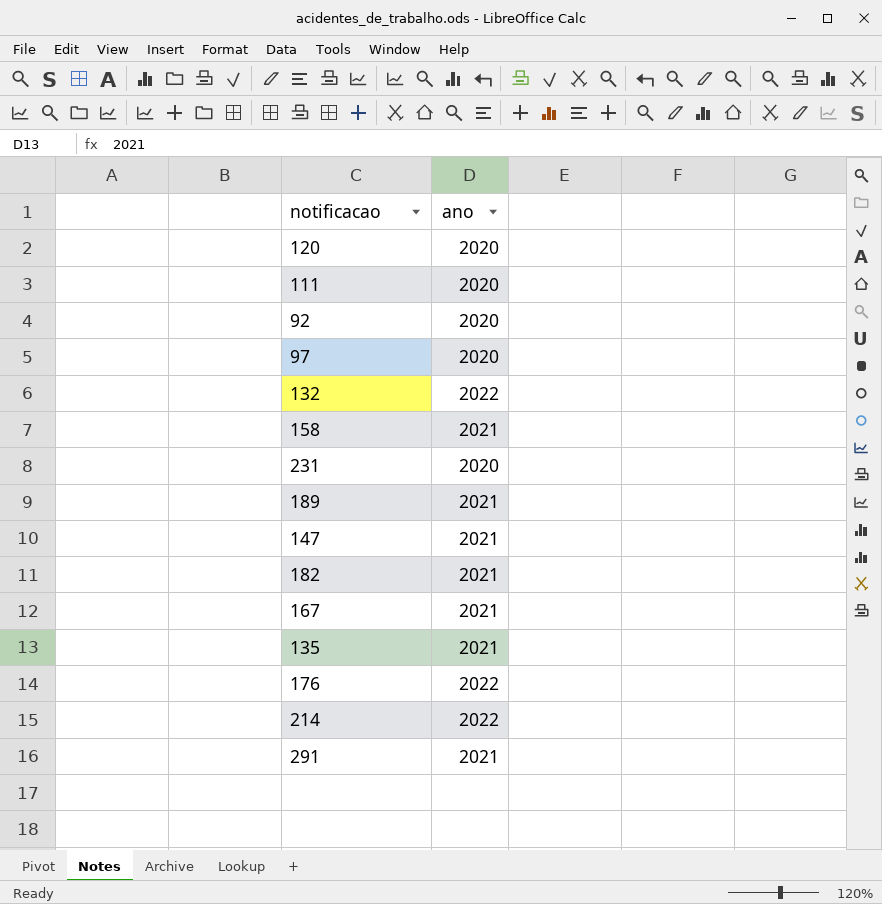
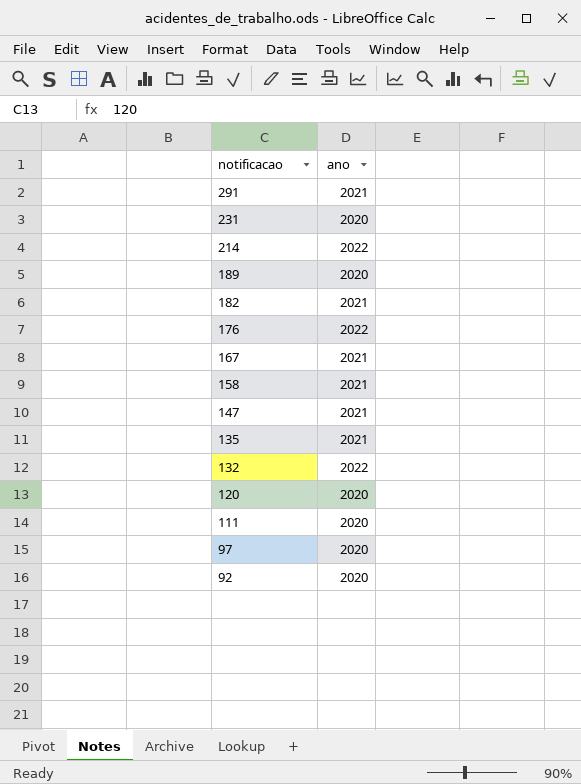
row order: none -> notificacao descending
189 | ano: 2021 -> 2020

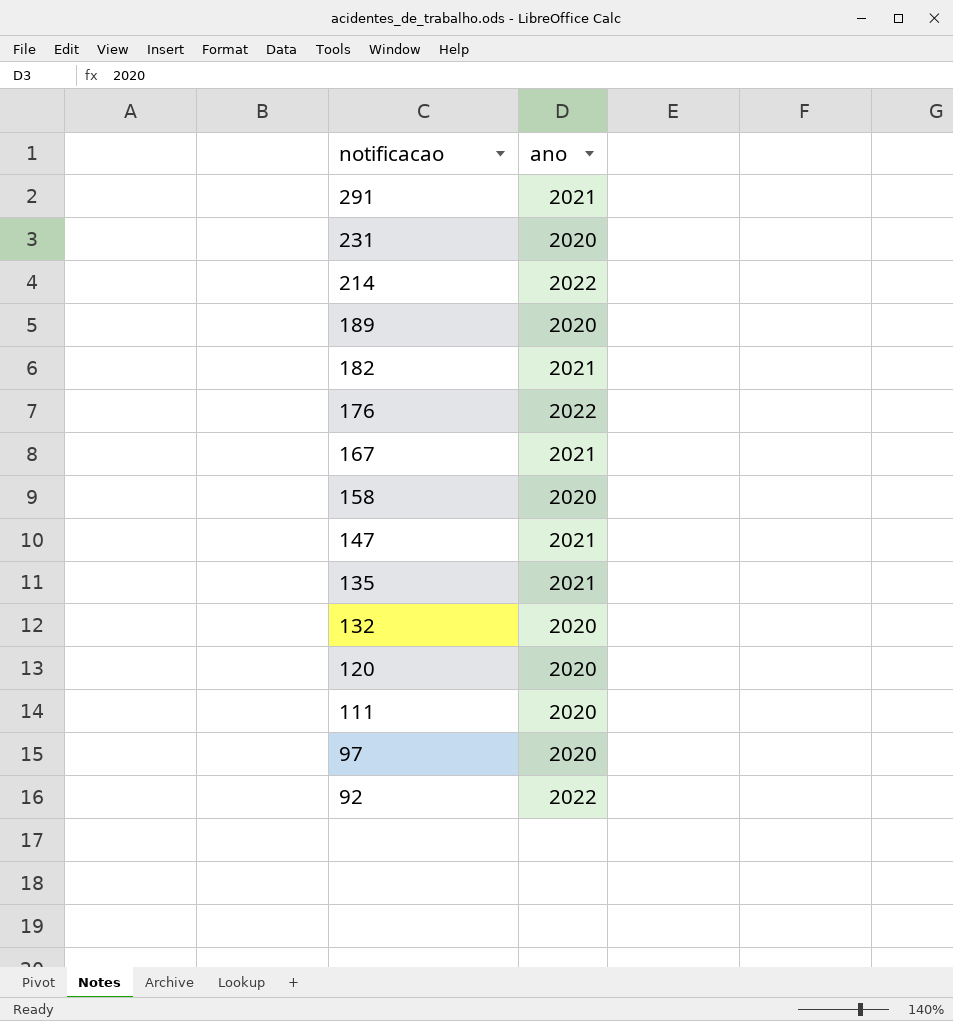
158 | ano: 2021 -> 2020
132 | ano: 2022 -> 2020
92 | ano: 2020 -> 2022

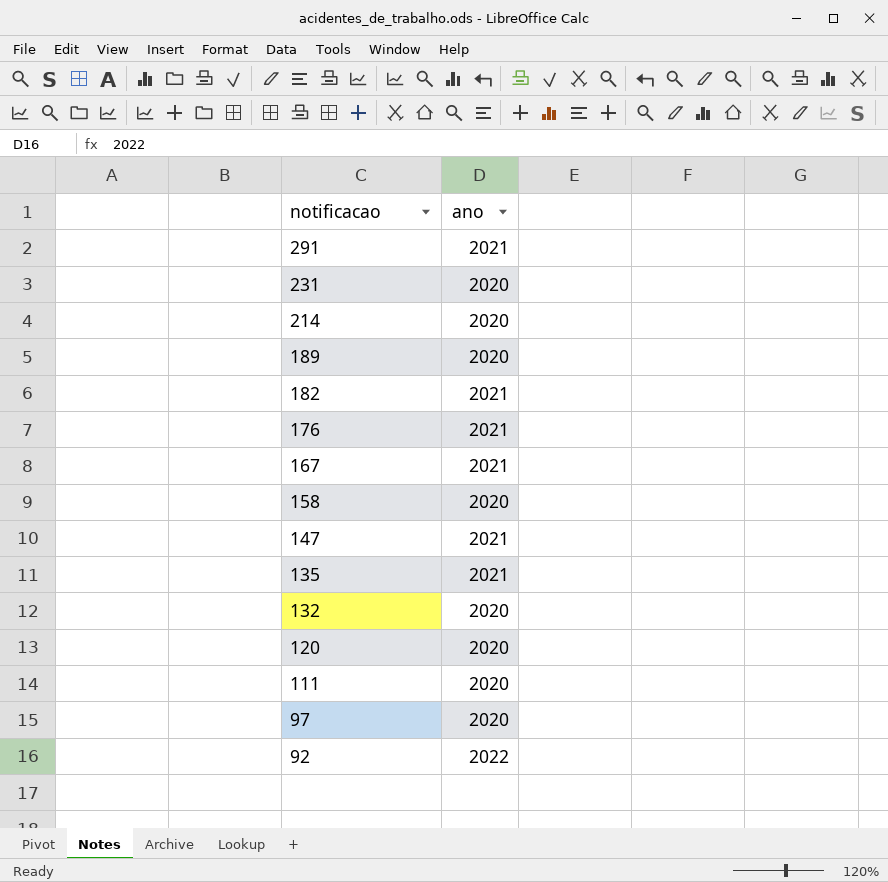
214 | ano: 2022 -> 2020
176 | ano: 2022 -> 2021

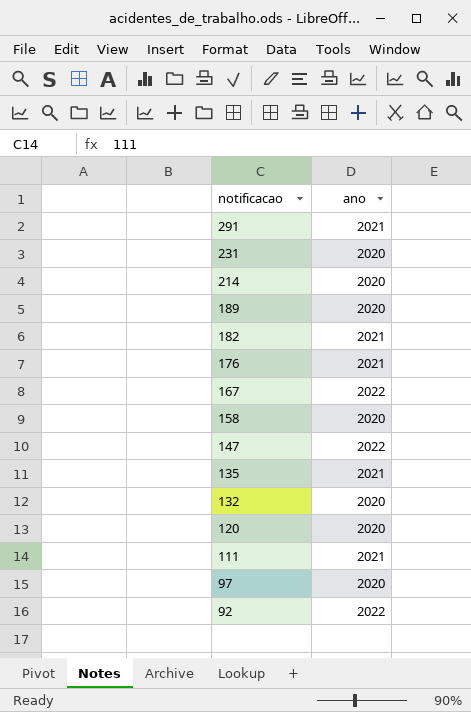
167 | ano: 2021 -> 2022
147 | ano: 2021 -> 2022
111 | ano: 2020 -> 2021

